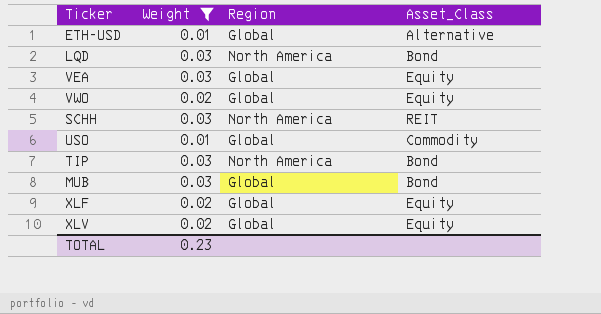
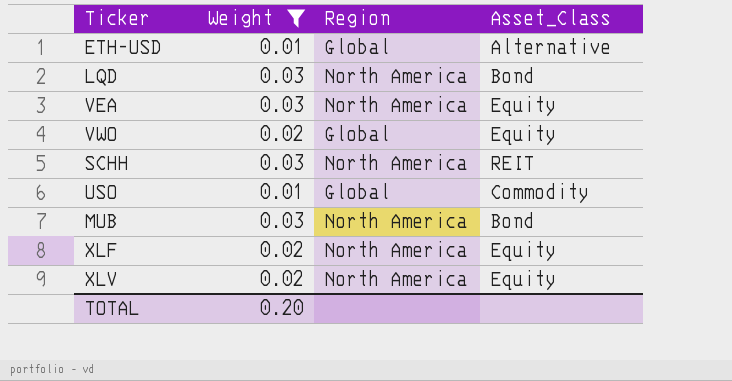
row TIP: 0.03 | North America | Bond -> none
VEA | Region: Global -> North America
MUB | Region: Global -> North America
XLF | Region: Global -> North America
XLV | Region: Global -> North America
TOTAL | Weight: 0.23 -> 0.20

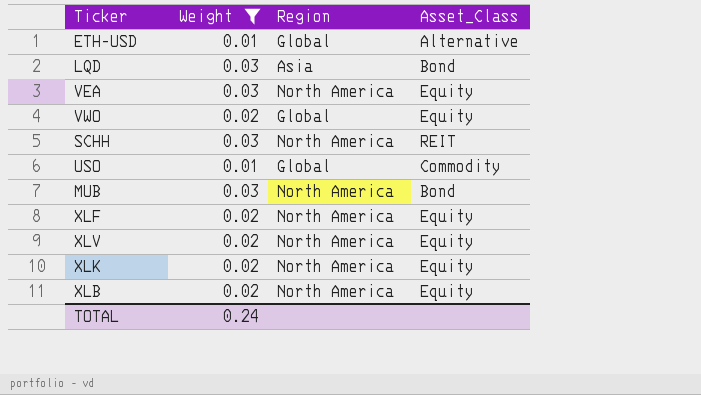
LQD | Region: North America -> Asia
row XLK: none -> 0.02 | North America | Equity
row XLB: none -> 0.02 | North America | Equity
TOTAL | Weight: 0.20 -> 0.24

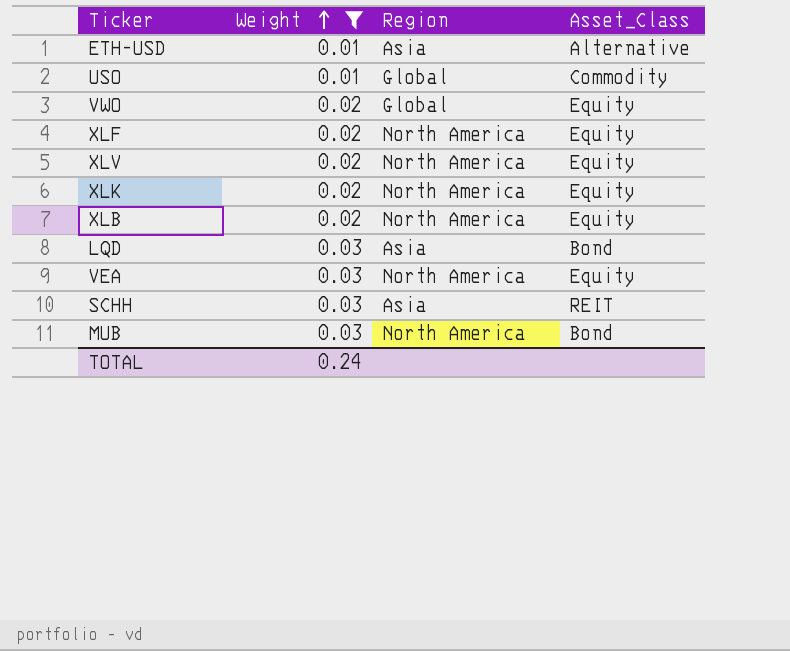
row order: none -> Weight ascending
ETH-USD | Region: Global -> Asia
SCHH | Region: North America -> Asia

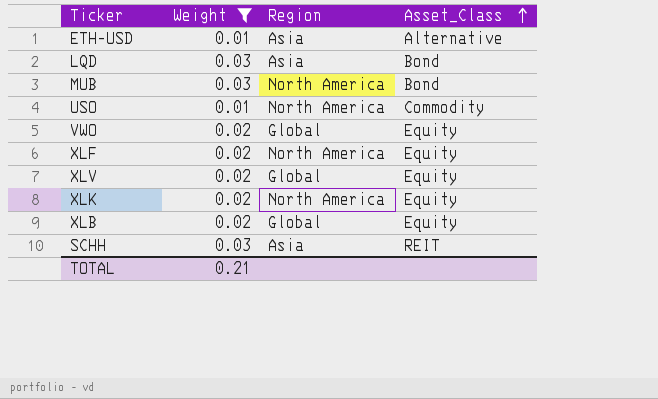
row order: Weight ascending -> Asset_Class ascending
row VEA: 0.03 | North America | Equity -> none
USO | Region: Global -> North America
XLV | Region: North America -> Global
XLB | Region: North America -> Global
TOTAL | Weight: 0.24 -> 0.21

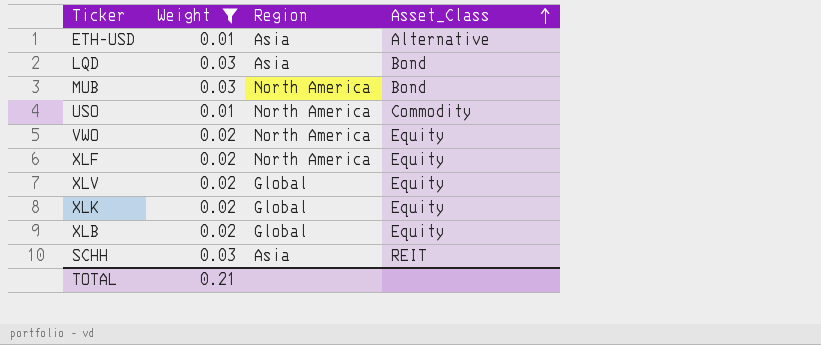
VWO | Region: Global -> North America
XLK | Region: North America -> Global

